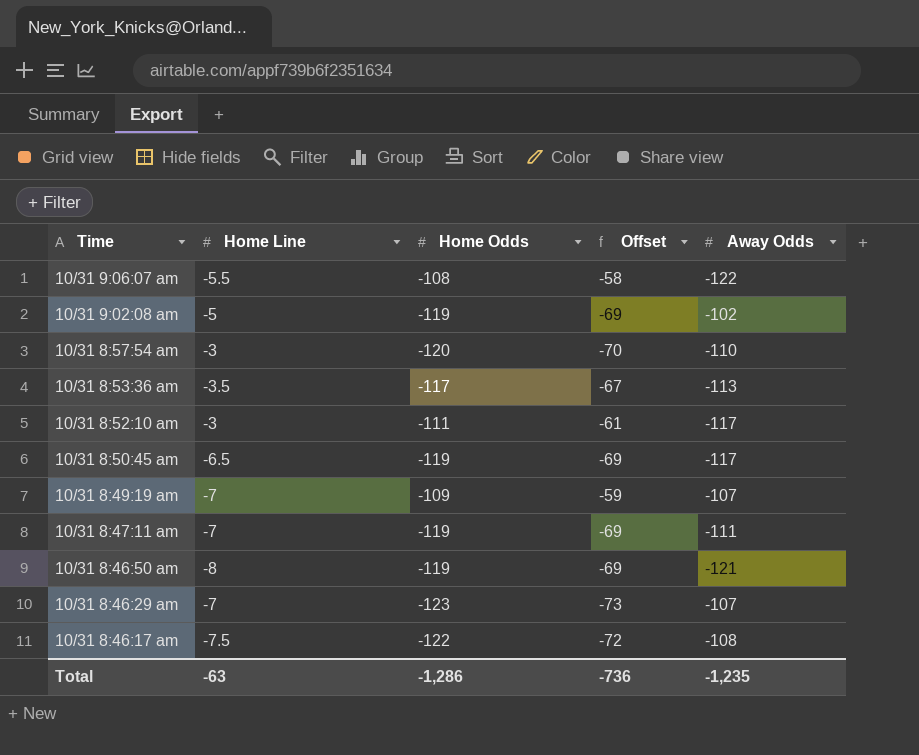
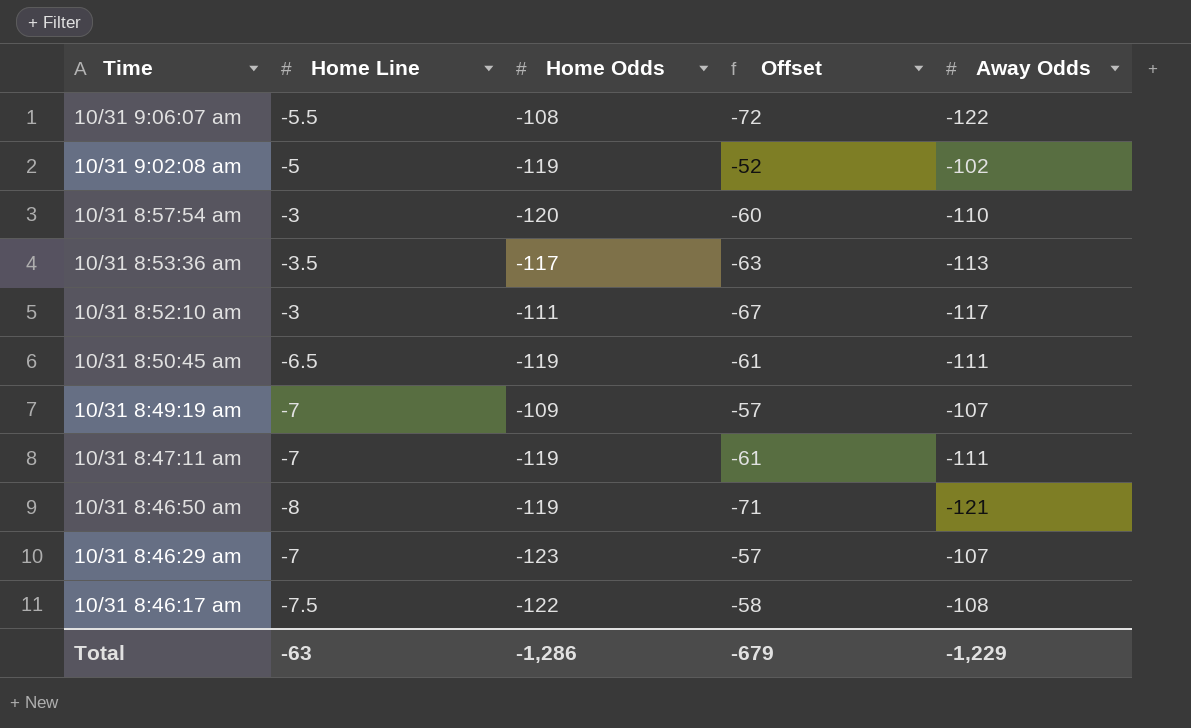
column Offset | formula: [Home Odds] + 50 -> [Away Odds] + 50
10/31 8:50:45 am | Away Odds: -117 -> -111
Total | Offset: -736 -> -679
Total | Away Odds: -1,235 -> -1,229

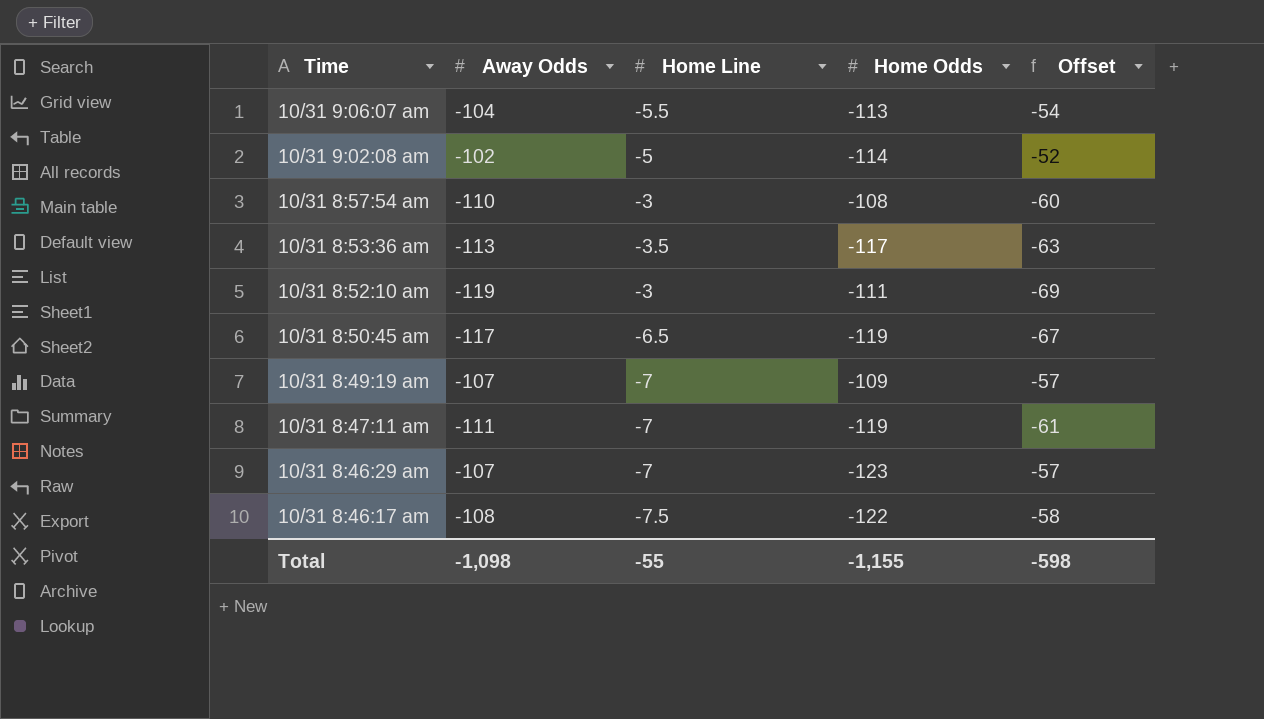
column Away Odds | position: 5 -> 2
row 10/31 8:46:50 am: -8 | -119 | -71 | -121 -> none
10/31 9:06:07 am | Away Odds: -122 -> -104
10/31 9:06:07 am | Home Odds: -108 -> -113
10/31 9:06:07 am | Offset: -72 -> -54
10/31 9:02:08 am | Home Odds: -119 -> -114
10/31 8:57:54 am | Home Odds: -120 -> -108
10/31 8:52:10 am | Away Odds: -117 -> -119
10/31 8:52:10 am | Offset: -67 -> -69
10/31 8:50:45 am | Away Odds: -111 -> -117
10/31 8:50:45 am | Offset: -61 -> -67
Total | Away Odds: -1,229 -> -1,098
Total | Home Line: -63 -> -55
Total | Home Odds: -1,286 -> -1,155
Total | Offset: -679 -> -598

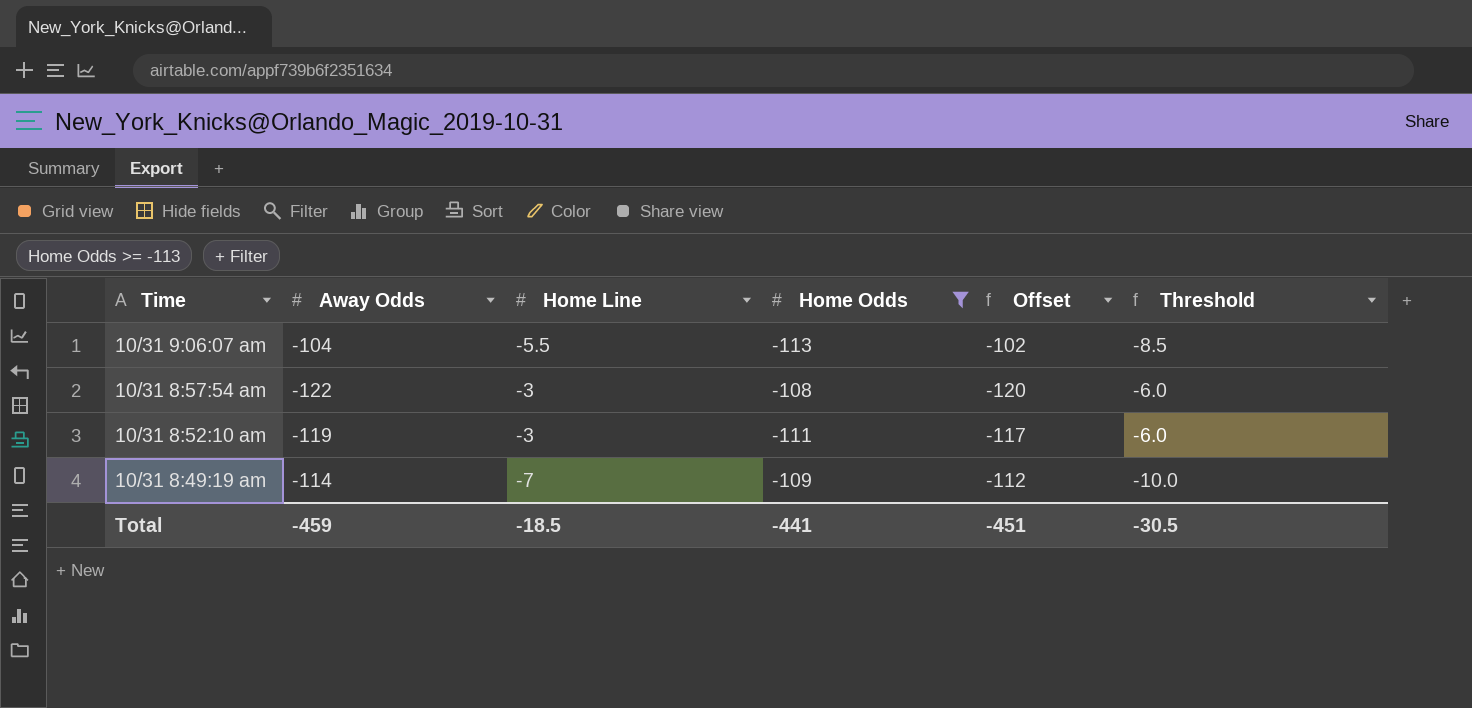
filter: none -> Home Odds >= -113
column Offset | formula: [Away Odds] + 50 -> [Away Odds] + 2
column Threshold | formula: none -> [Home Line] - 3
10/31 8:57:54 am | Away Odds: -110 -> -122
10/31 8:49:19 am | Away Odds: -107 -> -114
Total | Away Odds: -1,098 -> -459
Total | Home Line: -55 -> -18.5
Total | Home Odds: -1,155 -> -441
Total | Offset: -598 -> -451

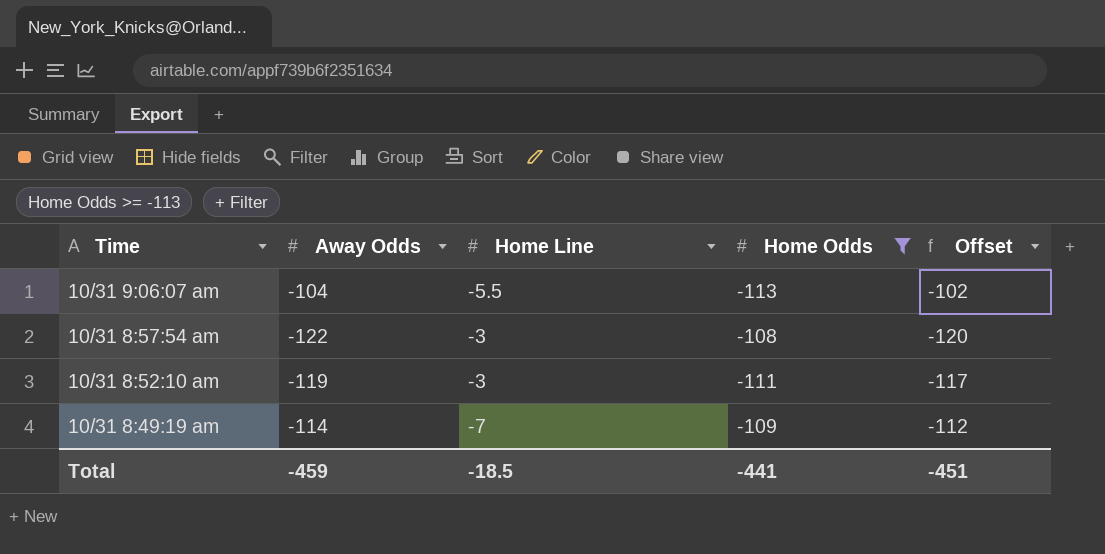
column Threshold | formula: [Home Line] - 3 -> none

